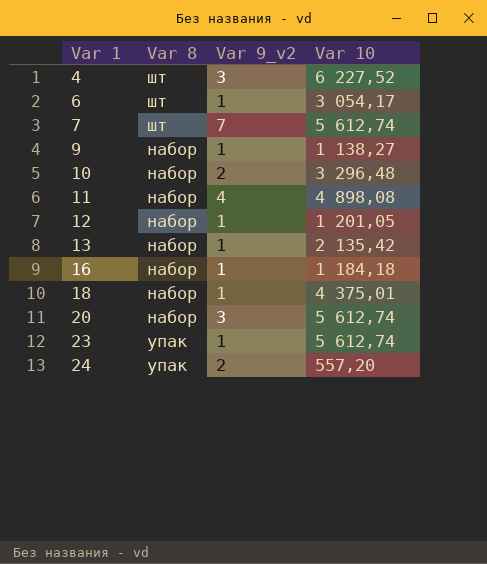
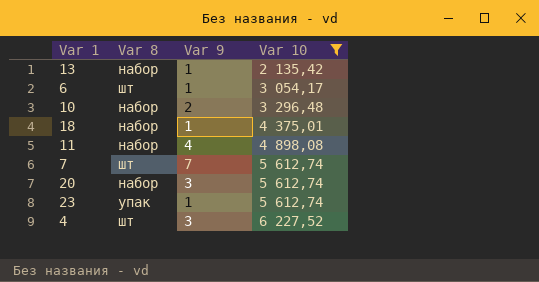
filter: none -> Var 10 >= 2 135,42
row order: Var 1 ascending -> Var 10 ascending
column name: Var 9_v2 -> Var 9

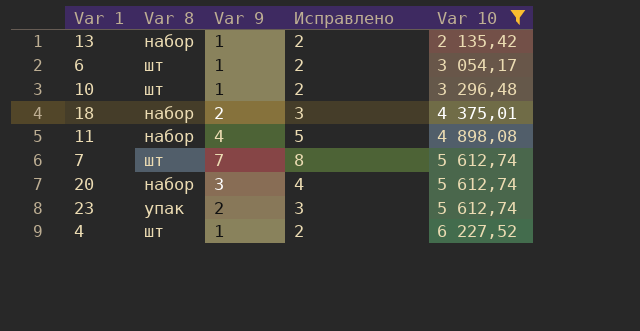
column Исправлено | formula: none -> [Var 9] + 1
10 | Var 8: набор -> шт
10 | Var 9: 2 -> 1
18 | Var 9: 1 -> 2
23 | Var 9: 1 -> 2
4 | Var 9: 3 -> 1

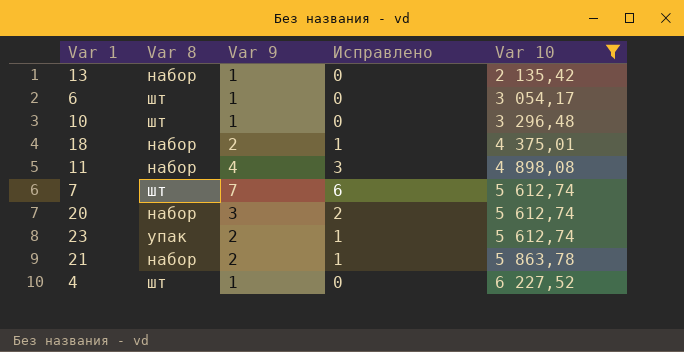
column Исправлено | formula: [Var 9] + 1 -> [Var 9] - 1
row 21: none -> набор | 2 | 1 | 5 863,78

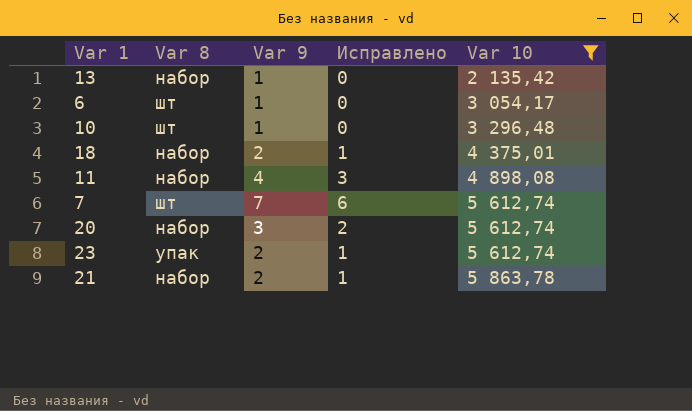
row 4: шт | 1 | 0 | 6 227,52 -> none

